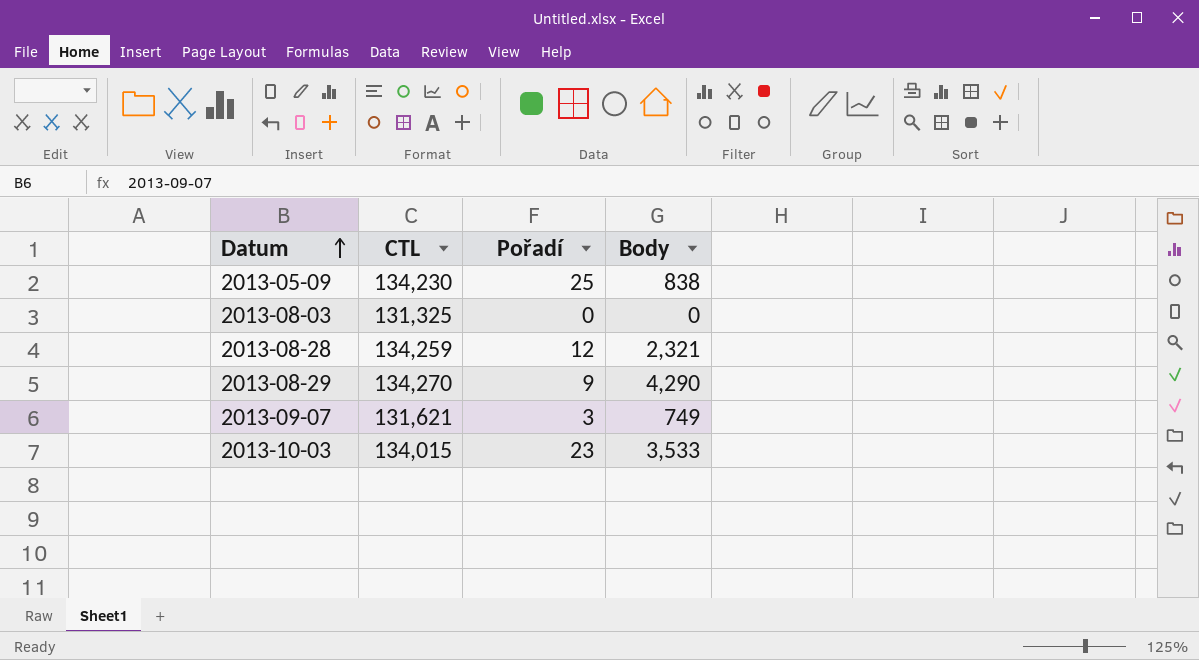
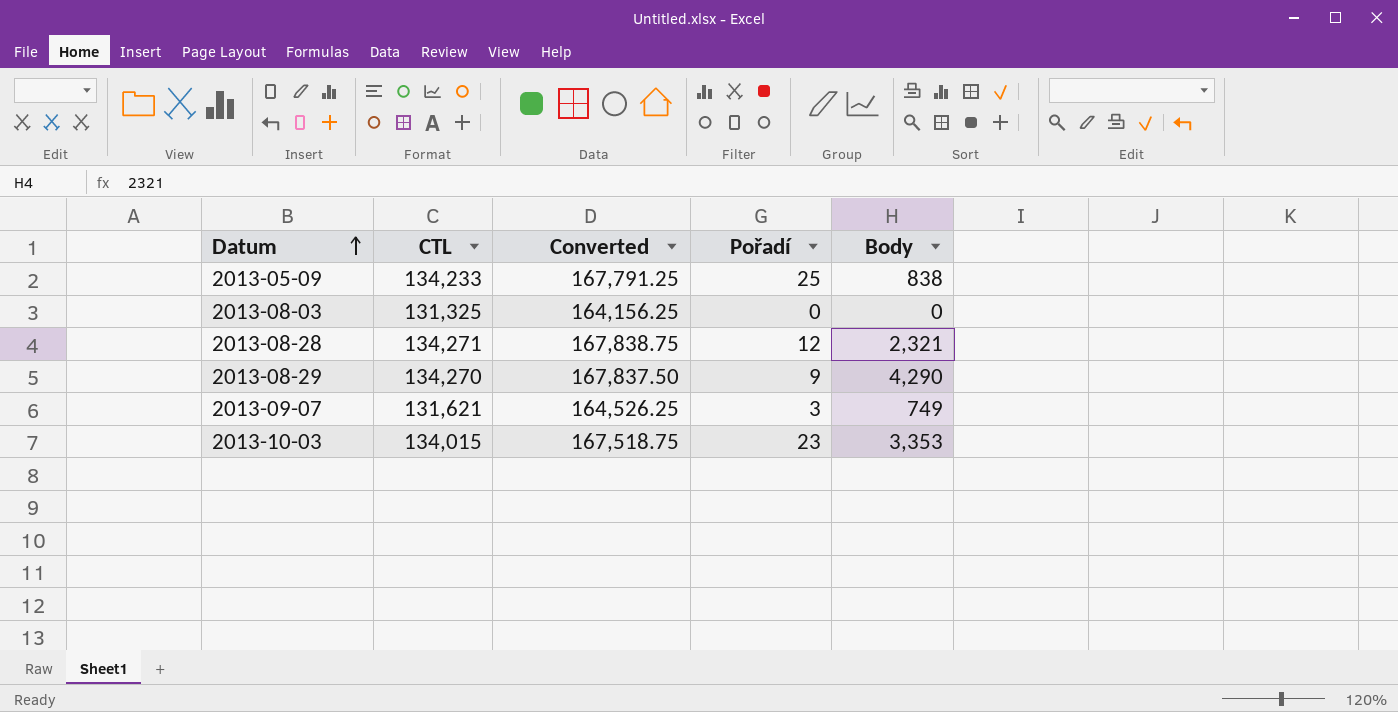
column Converted | formula: none -> [CTL] * 1.25
2013-05-09 | CTL: 134,230 -> 134,233
2013-08-28 | CTL: 134,259 -> 134,271
2013-10-03 | Body: 3,533 -> 3,353

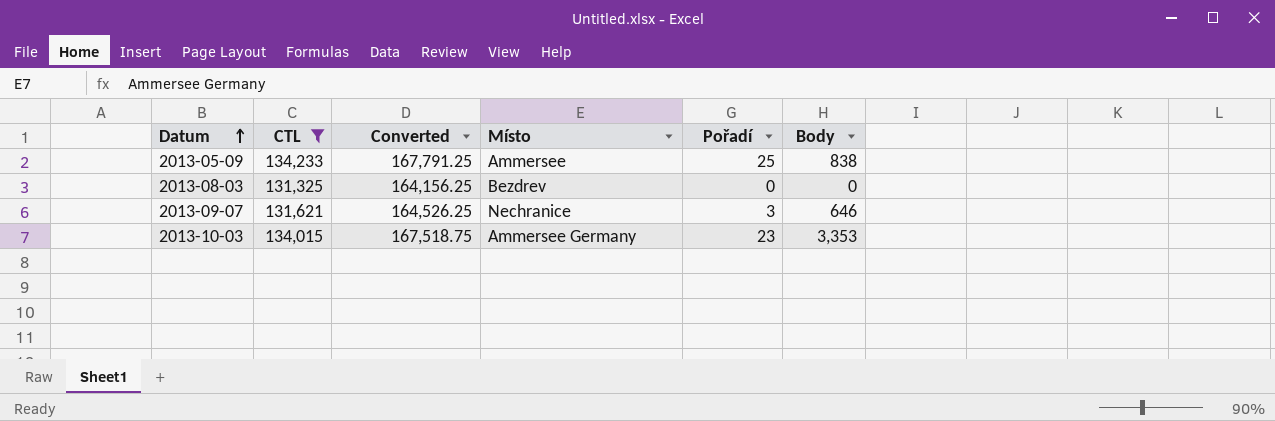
filter: none -> CTL <= 134,233
column Místo | position: none -> 4
2013-09-07 | Body: 749 -> 646

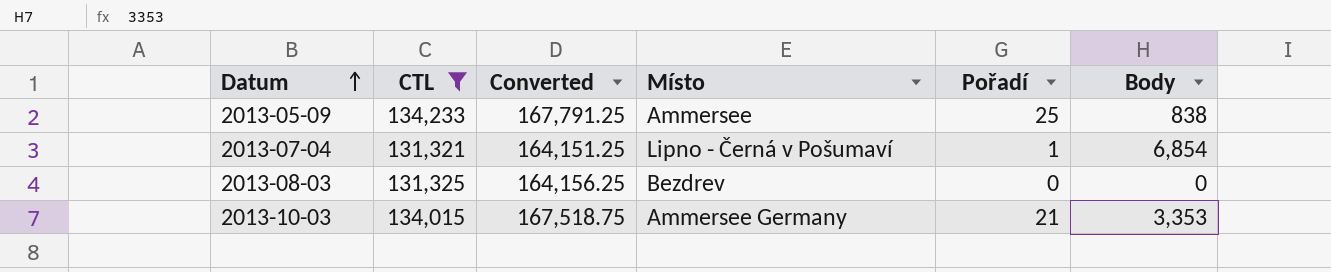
row 2013-09-07: 131,621 | 164,526.25 | Nechranice | 3 | 646 -> none
row 2013-07-04: none -> 131,321 | 164,151.25 | Lipno - Černá v Pošumaví | 1 | 6,854
2013-10-03 | Pořadí: 23 -> 21

